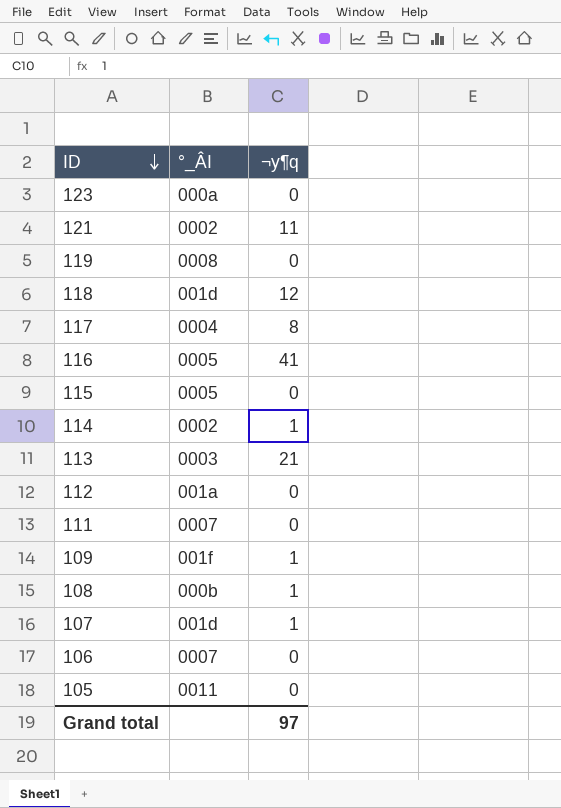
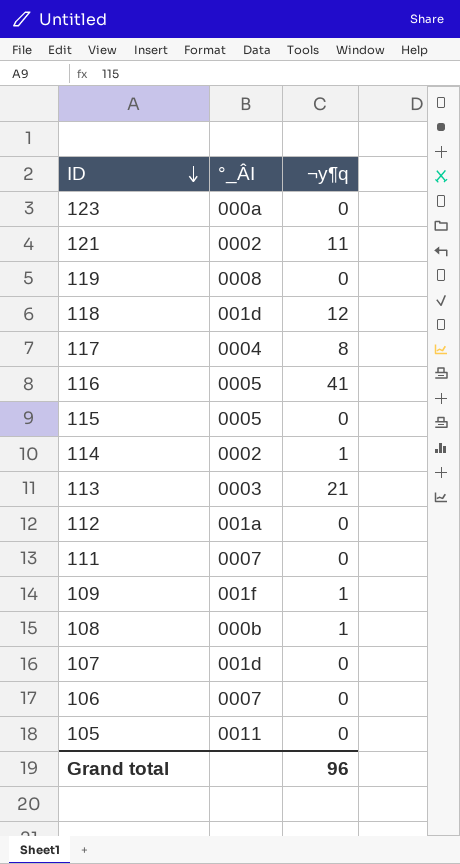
107 | ¬y¶q: 1 -> 0
Grand total | ¬y¶q: 97 -> 96

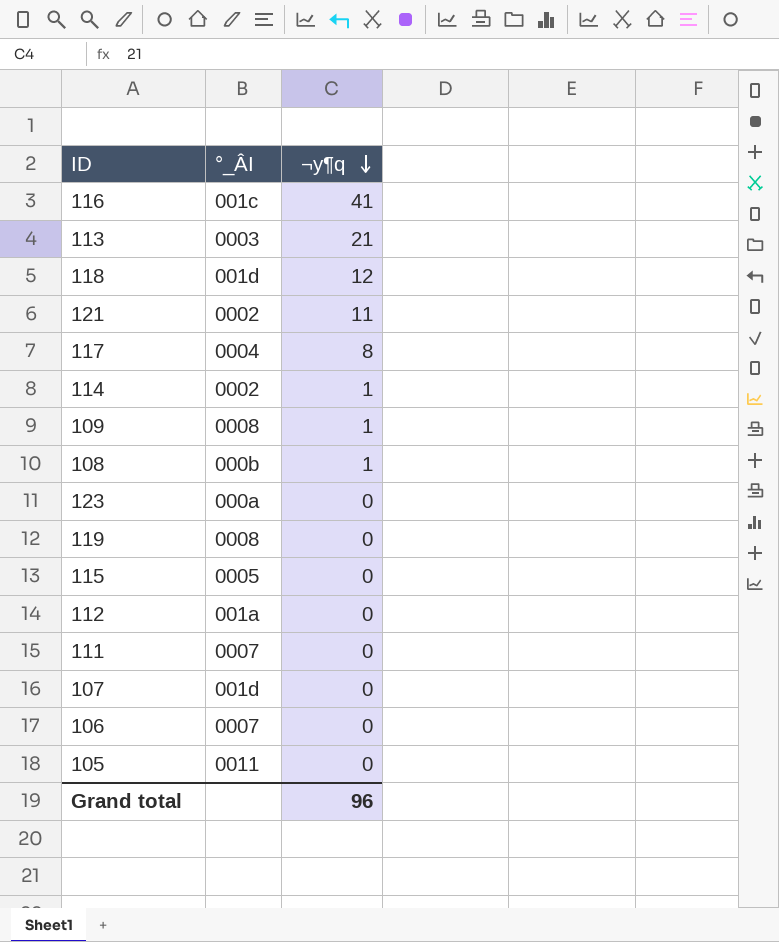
row order: ID descending -> ¬y¶q descending
116 | °_ÂI: 0005 -> 001c
109 | °_ÂI: 001f -> 0008

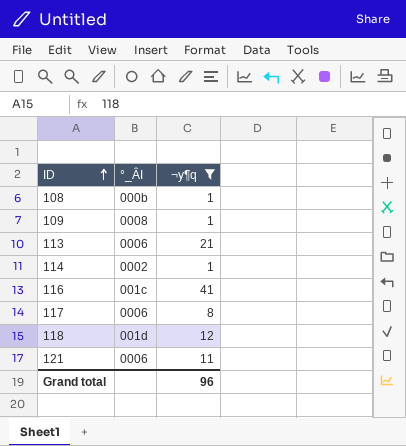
filter: none -> ¬y¶q != 0
row order: ¬y¶q descending -> ID ascending
113 | °_ÂI: 0003 -> 0006
117 | °_ÂI: 0004 -> 0006
121 | °_ÂI: 0002 -> 0006

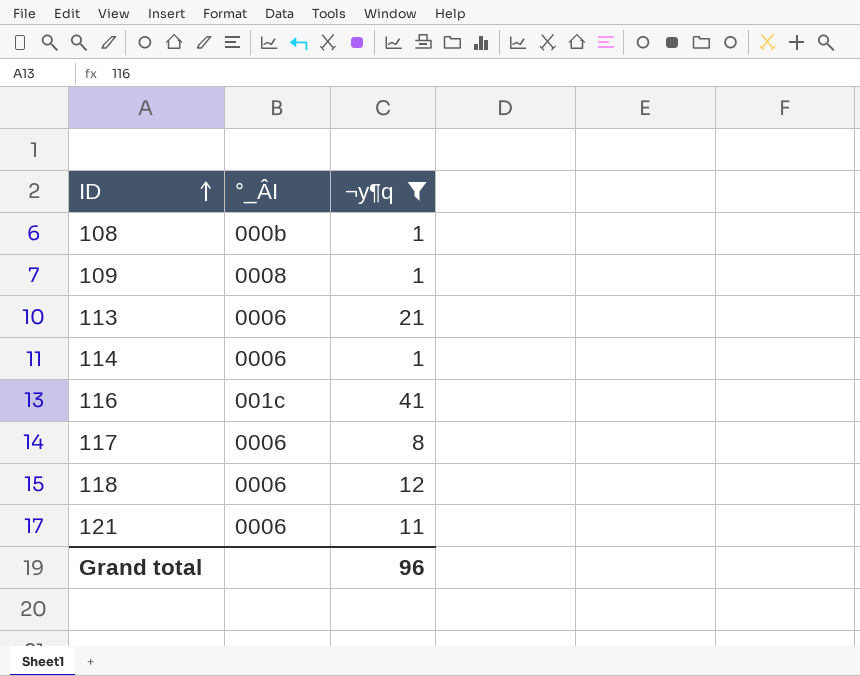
114 | °_ÂI: 0002 -> 0006
118 | °_ÂI: 001d -> 0006

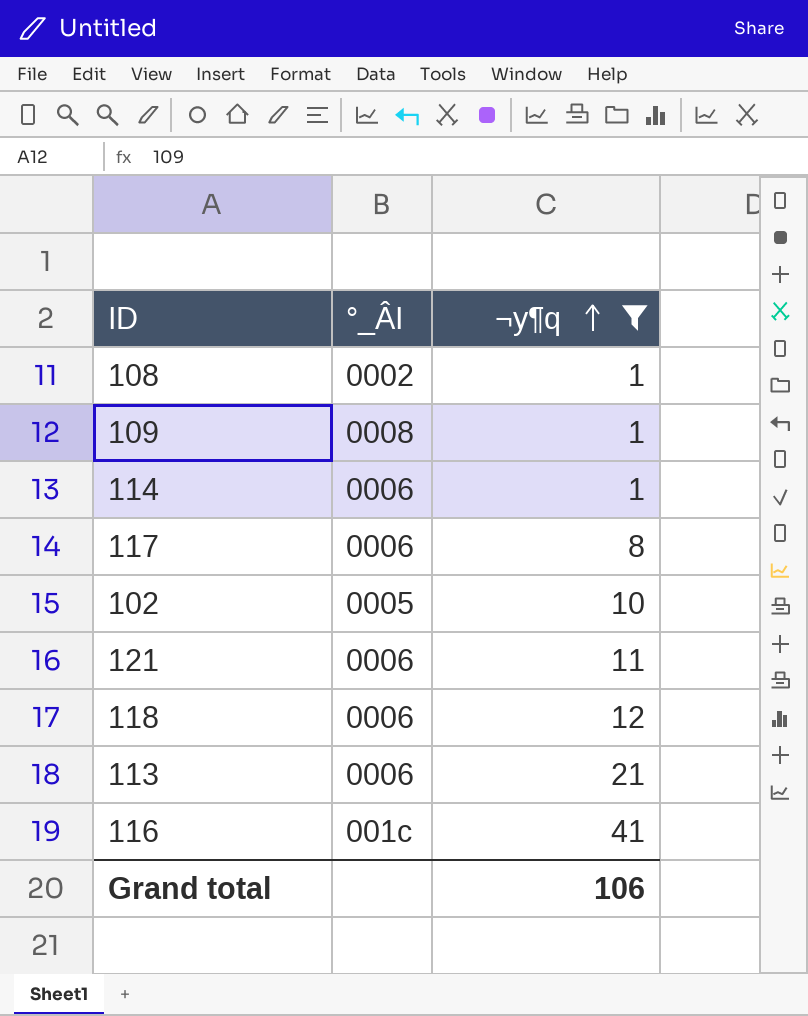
row order: ID ascending -> ¬y¶q ascending
108 | °_ÂI: 000b -> 0002
row 102: none -> 0005 | 10
Grand total | ¬y¶q: 96 -> 106

